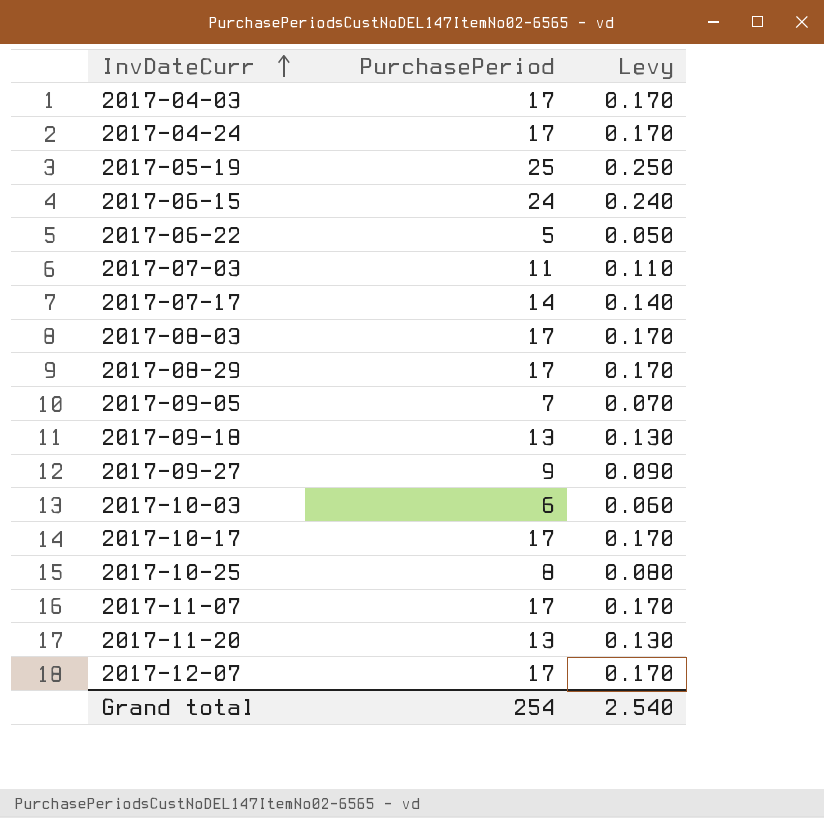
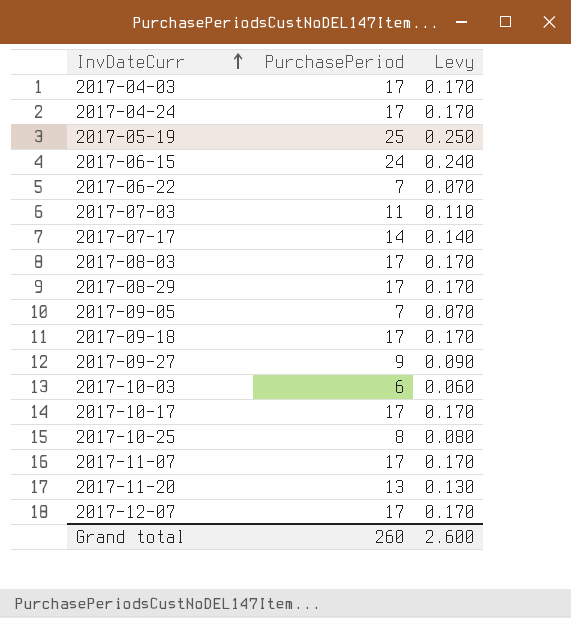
2017-06-22 | PurchasePeriod: 5 -> 7
2017-06-22 | Levy: 0.050 -> 0.070
2017-09-18 | PurchasePeriod: 13 -> 17
2017-09-18 | Levy: 0.130 -> 0.170
Grand total | PurchasePeriod: 254 -> 260
Grand total | Levy: 2.540 -> 2.600

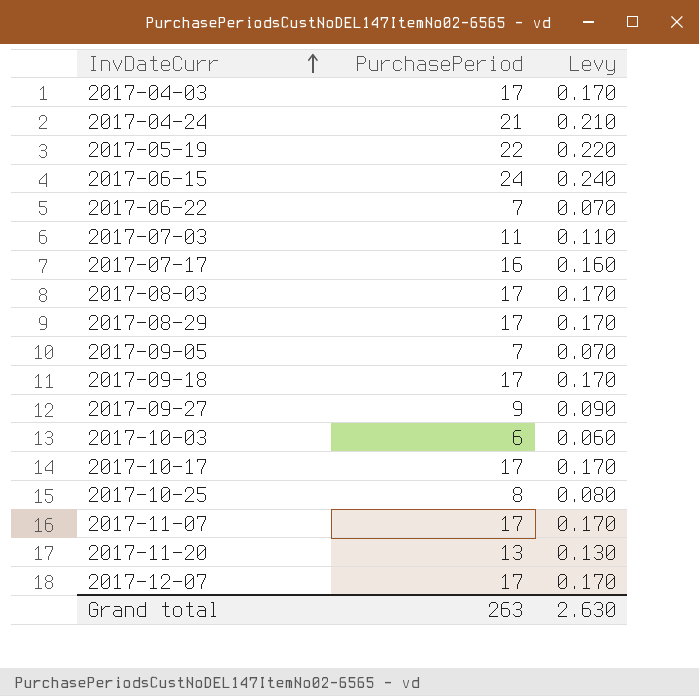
2017-04-24 | PurchasePeriod: 17 -> 21
2017-04-24 | Levy: 0.170 -> 0.210
2017-05-19 | PurchasePeriod: 25 -> 22
2017-05-19 | Levy: 0.250 -> 0.220
2017-07-17 | PurchasePeriod: 14 -> 16
2017-07-17 | Levy: 0.140 -> 0.160
Grand total | PurchasePeriod: 260 -> 263
Grand total | Levy: 2.600 -> 2.630

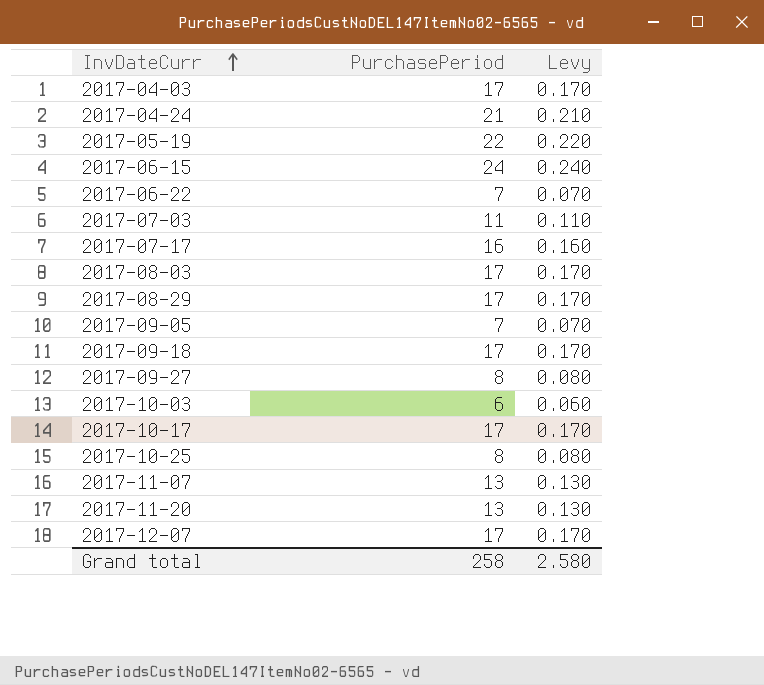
2017-09-27 | PurchasePeriod: 9 -> 8
2017-09-27 | Levy: 0.090 -> 0.080
2017-11-07 | PurchasePeriod: 17 -> 13
2017-11-07 | Levy: 0.170 -> 0.130
Grand total | PurchasePeriod: 263 -> 258
Grand total | Levy: 2.630 -> 2.580

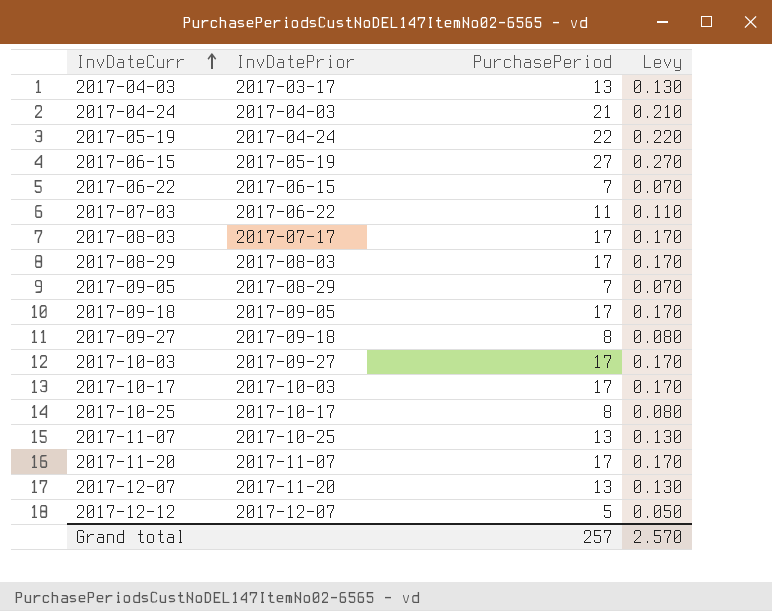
column InvDatePrior | position: none -> 2
row 2017-07-17: 16 | 0.160 -> none
2017-04-03 | PurchasePeriod: 17 -> 13
2017-04-03 | Levy: 0.170 -> 0.130
2017-06-15 | PurchasePeriod: 24 -> 27
2017-06-15 | Levy: 0.240 -> 0.270
2017-10-03 | PurchasePeriod: 6 -> 17
2017-10-03 | Levy: 0.060 -> 0.170
2017-11-20 | PurchasePeriod: 13 -> 17
2017-11-20 | Levy: 0.130 -> 0.170
2017-12-07 | PurchasePeriod: 17 -> 13
2017-12-07 | Levy: 0.170 -> 0.130
row 2017-12-12: none -> 2017-12-07 | 5 | 0.050
Grand total | PurchasePeriod: 258 -> 257
Grand total | Levy: 2.580 -> 2.570

